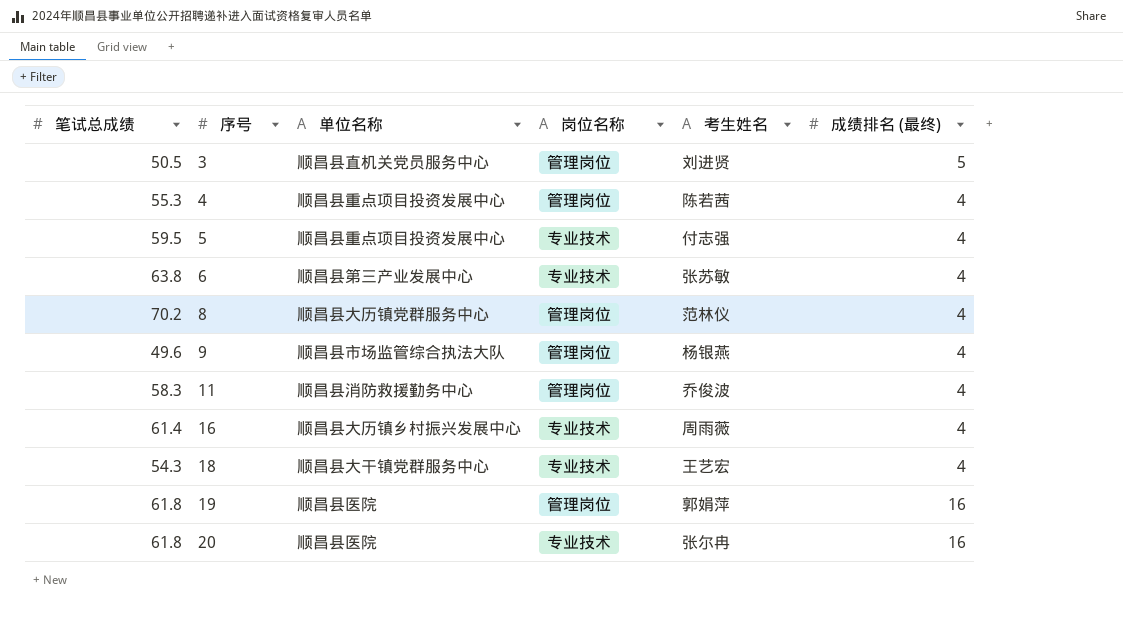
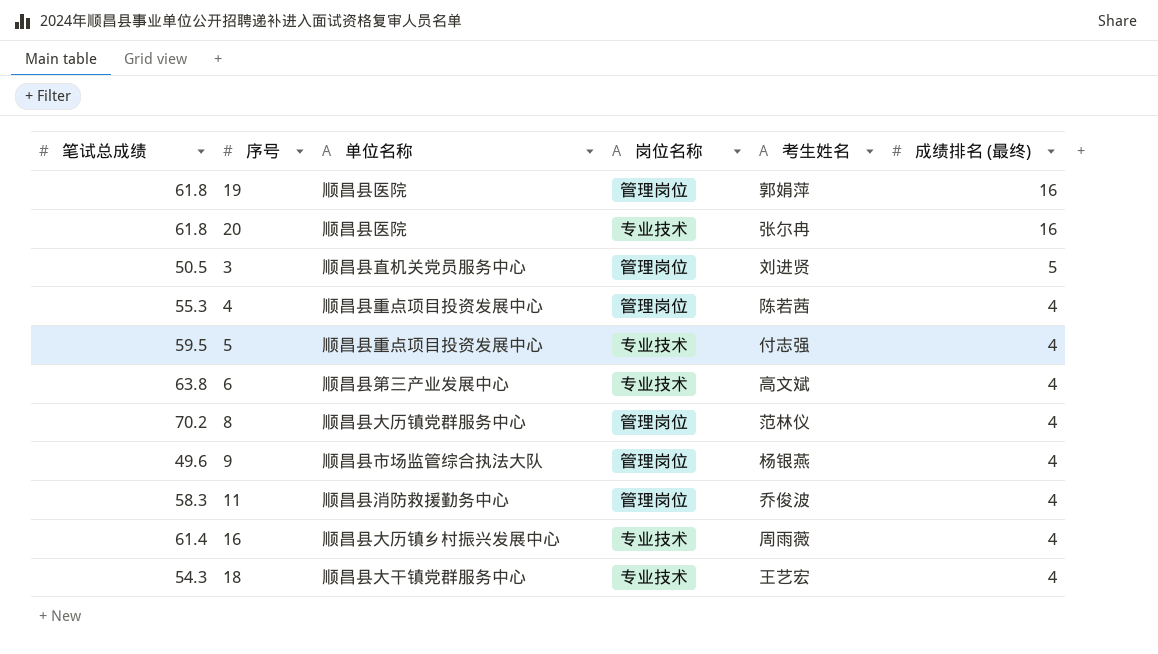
row order: 序号 ascending -> 成绩排名 (最终) descending
6 | 考生姓名: 张苏敏 -> 高文斌

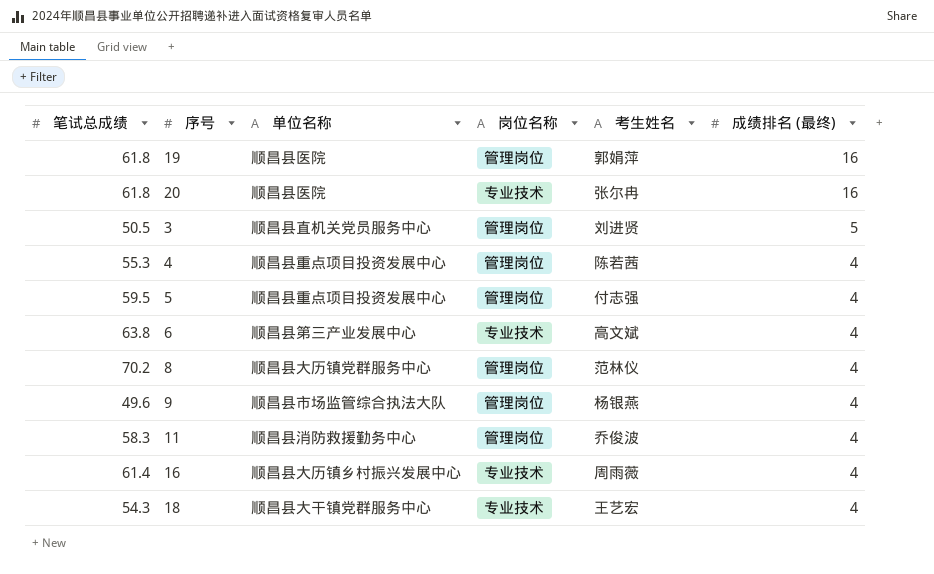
5 | 岗位名称: 专业技术 -> 管理岗位

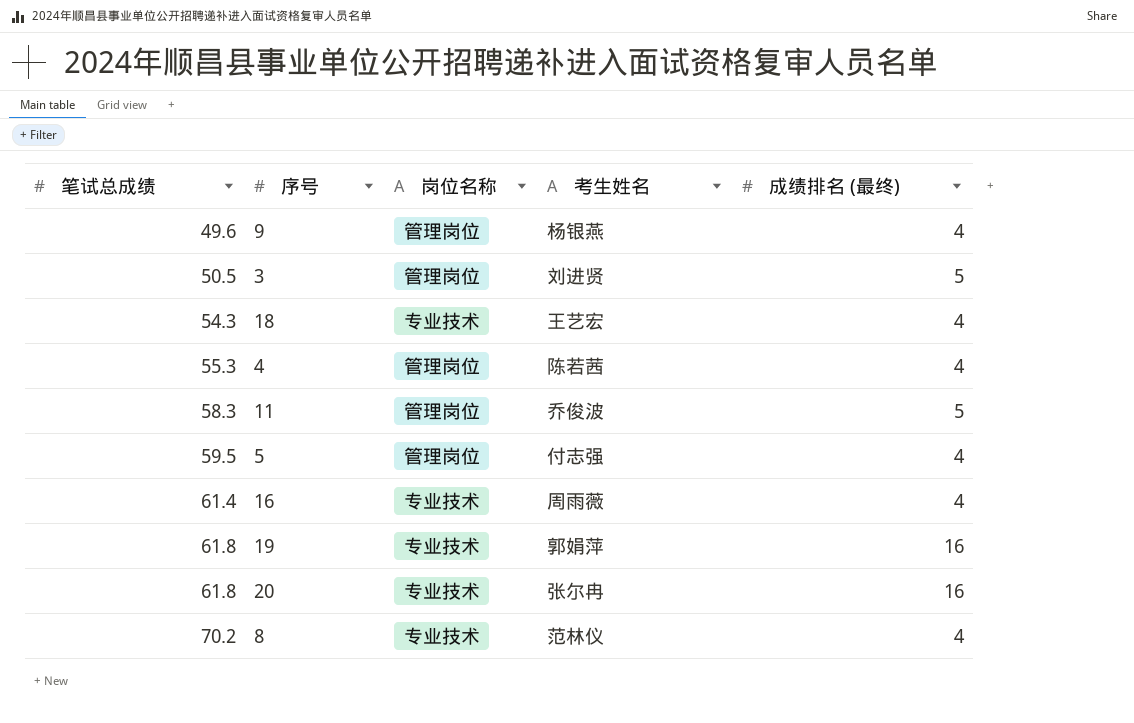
row order: 成绩排名 (最终) descending -> 笔试总成绩 ascending
column 单位名称 | position: 3 -> none
row 6: 63.8 | 顺昌县第三产业发展中心 | 专业技术 | 高文斌 | 4 -> none
11 | 成绩排名 (最终): 4 -> 5
19 | 岗位名称: 管理岗位 -> 专业技术
8 | 岗位名称: 管理岗位 -> 专业技术

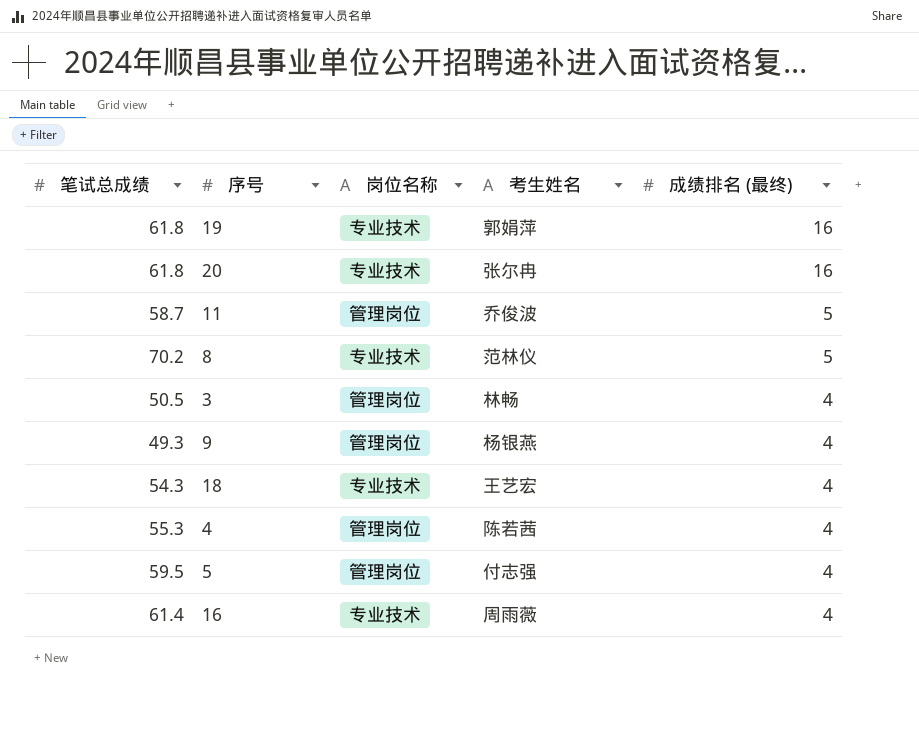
row order: 笔试总成绩 ascending -> 成绩排名 (最终) descending
11 | 笔试总成绩: 58.3 -> 58.7
8 | 成绩排名 (最终): 4 -> 5
3 | 考生姓名: 刘进贤 -> 林畅
3 | 成绩排名 (最终): 5 -> 4
9 | 笔试总成绩: 49.6 -> 49.3

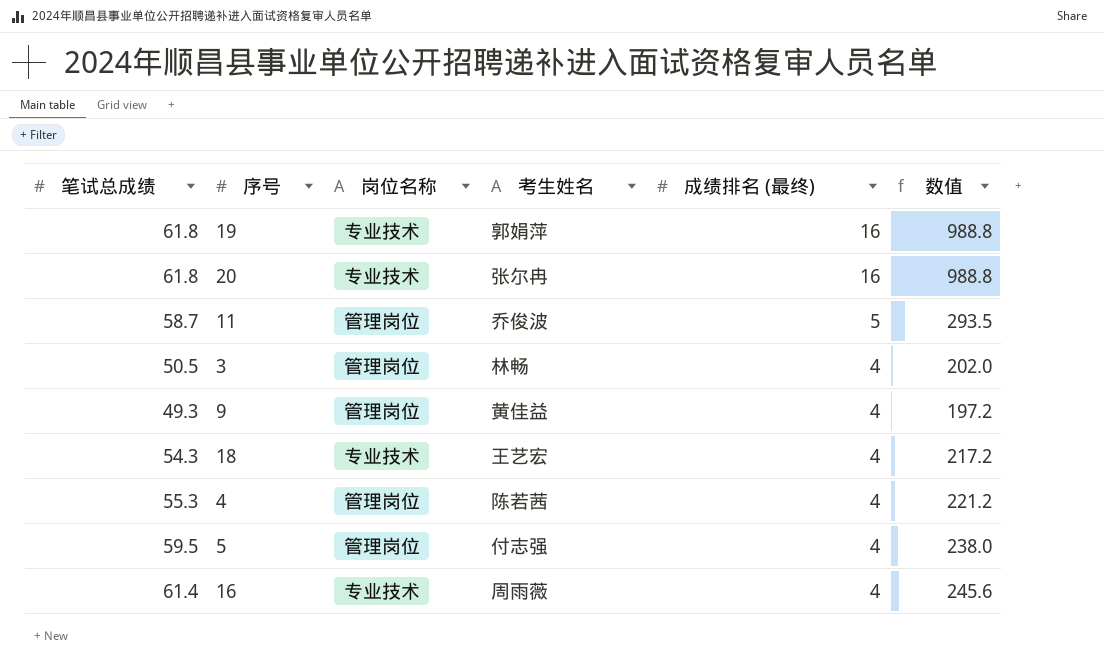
column 数值 | formula: none -> [笔试总成绩] * [成绩排名 (最终)]
row 8: 70.2 | 专业技术 | 范林仪 | 5 -> none
9 | 考生姓名: 杨银燕 -> 黄佳益

